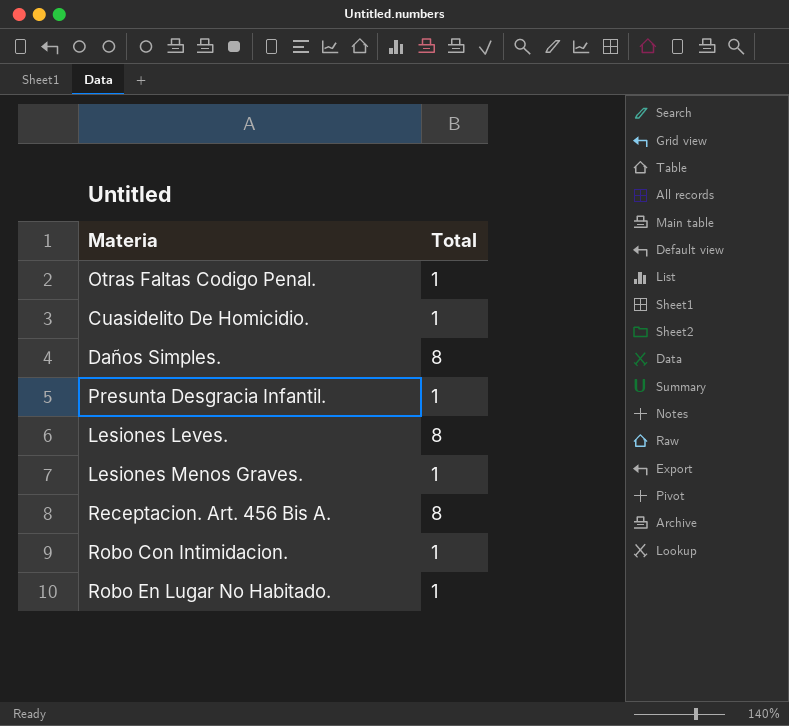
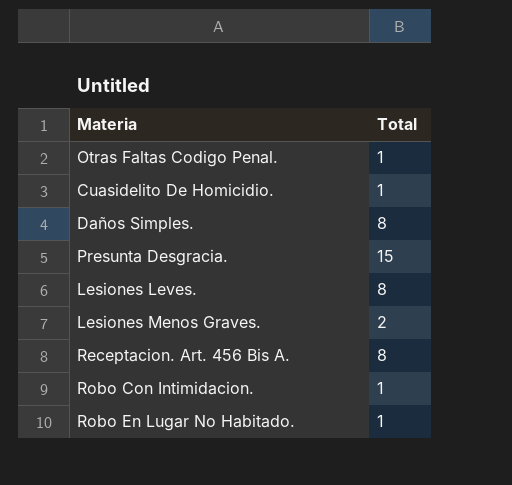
row Presunta Desgracia Infantil.: 1 -> none
row Presunta Desgracia.: none -> 15
Lesiones Menos Graves. | Total: 1 -> 2

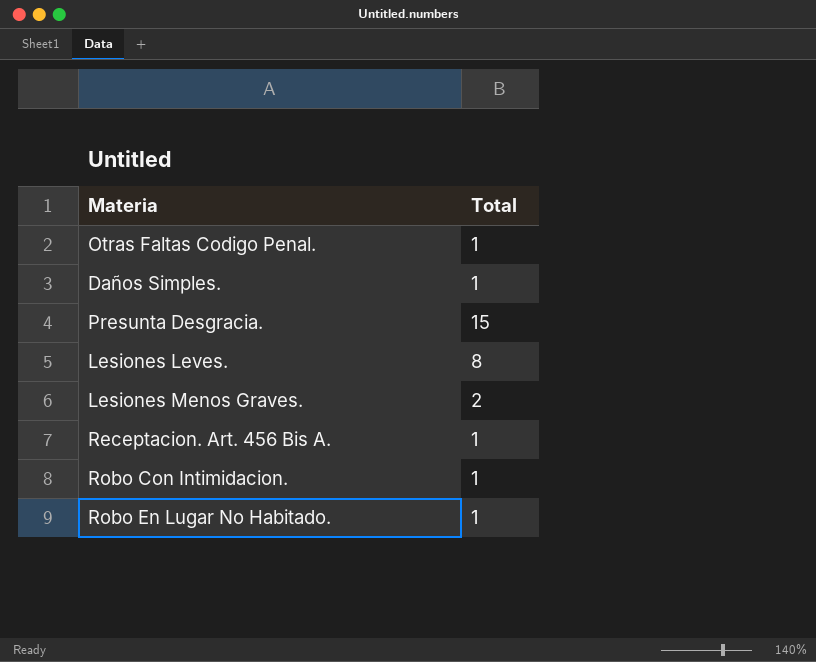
row Cuasidelito De Homicidio.: 1 -> none
Daños Simples. | Total: 8 -> 1
Receptacion. Art. 456 Bis A. | Total: 8 -> 1

